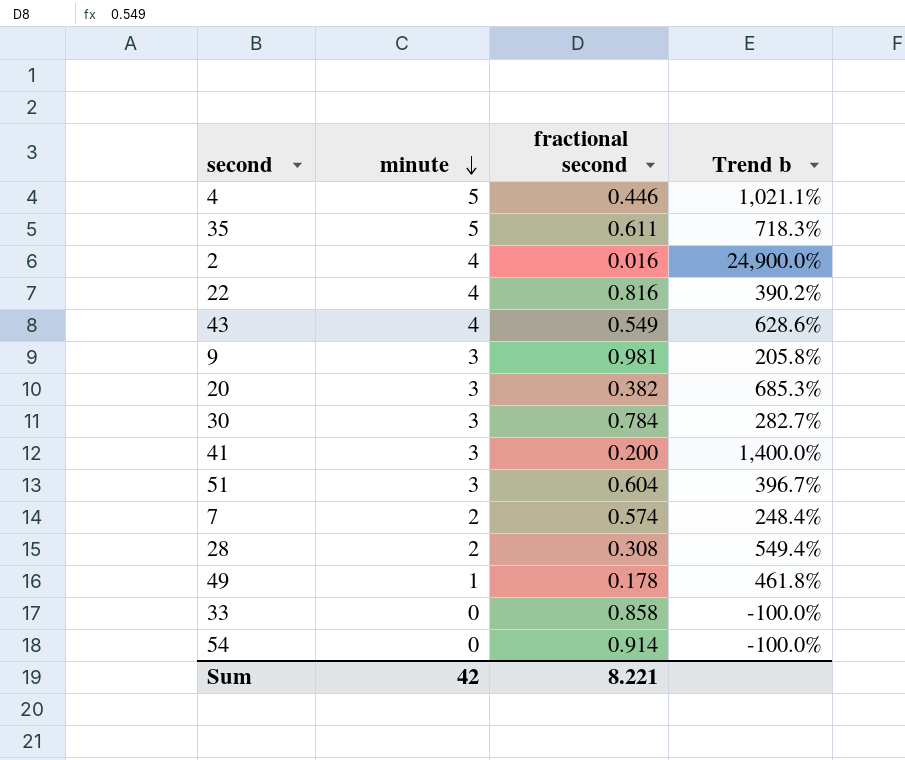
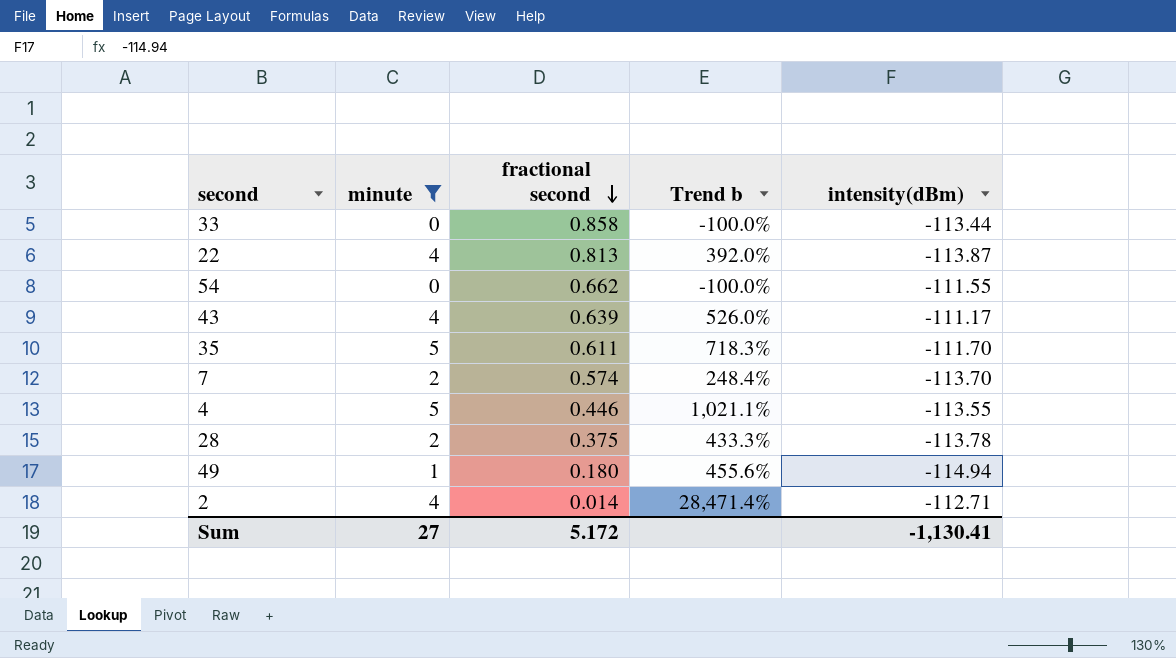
filter: none -> minute != 3
row order: minute descending -> fractional second descending
column intensity(dBm) | position: none -> 5
22 | fractional second: 0.816 -> 0.813
22 | Trend b: 390.2% -> 392.0%
54 | fractional second: 0.914 -> 0.662
43 | fractional second: 0.549 -> 0.639
43 | Trend b: 628.6% -> 526.0%
28 | fractional second: 0.308 -> 0.375
28 | Trend b: 549.4% -> 433.3%
49 | fractional second: 0.178 -> 0.180
49 | Trend b: 461.8% -> 455.6%
2 | fractional second: 0.016 -> 0.014
2 | Trend b: 24,900.0% -> 28,471.4%
Sum | minute: 42 -> 27
Sum | fractional second: 8.221 -> 5.172

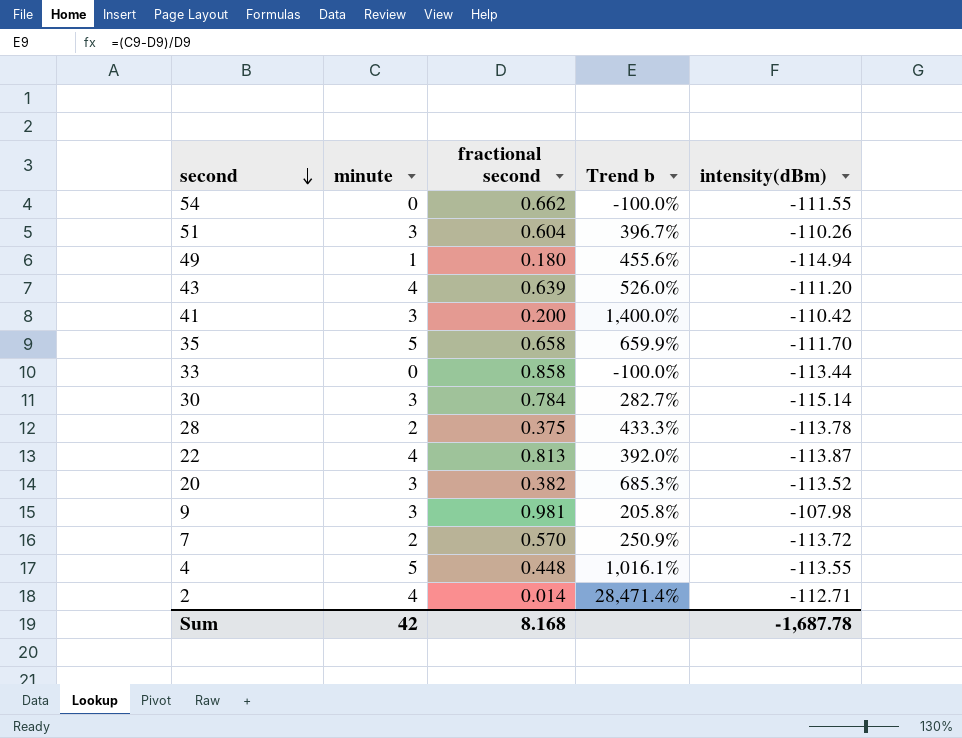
filter: minute != 3 -> none
row order: fractional second descending -> second descending
43 | intensity(dBm): -111.17 -> -111.20
35 | fractional second: 0.611 -> 0.658
35 | Trend b: 718.3% -> 659.9%
7 | fractional second: 0.574 -> 0.570
7 | Trend b: 248.4% -> 250.9%
7 | intensity(dBm): -113.70 -> -113.72
4 | fractional second: 0.446 -> 0.448
4 | Trend b: 1,021.1% -> 1,016.1%
Sum | minute: 27 -> 42
Sum | fractional second: 5.172 -> 8.168
Sum | intensity(dBm): -1,130.41 -> -1,687.78

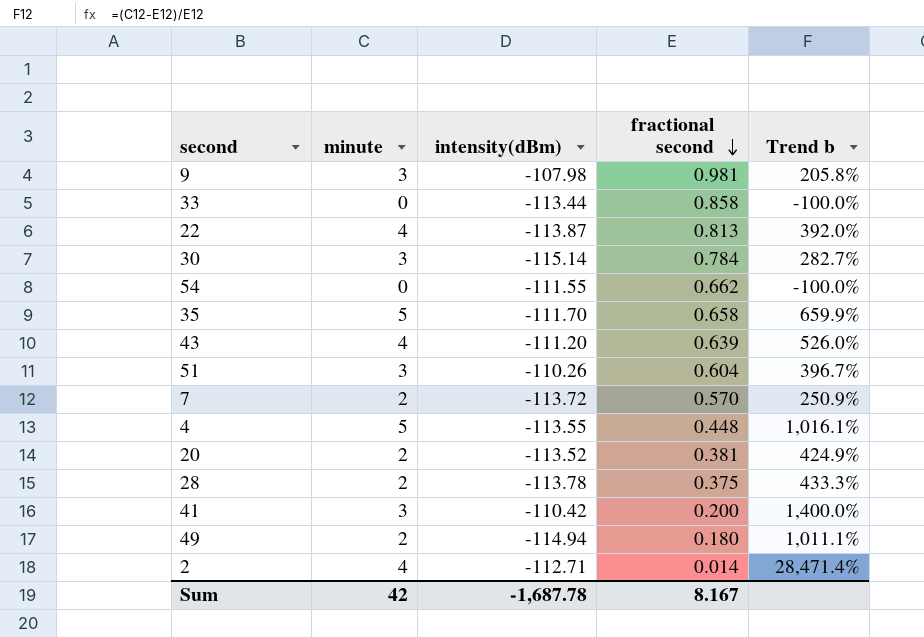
row order: second descending -> fractional second descending
column intensity(dBm) | position: 5 -> 3
20 | minute: 3 -> 2
20 | fractional second: 0.382 -> 0.381
20 | Trend b: 685.3% -> 424.9%
49 | minute: 1 -> 2
49 | Trend b: 455.6% -> 1,011.1%
Sum | fractional second: 8.168 -> 8.167

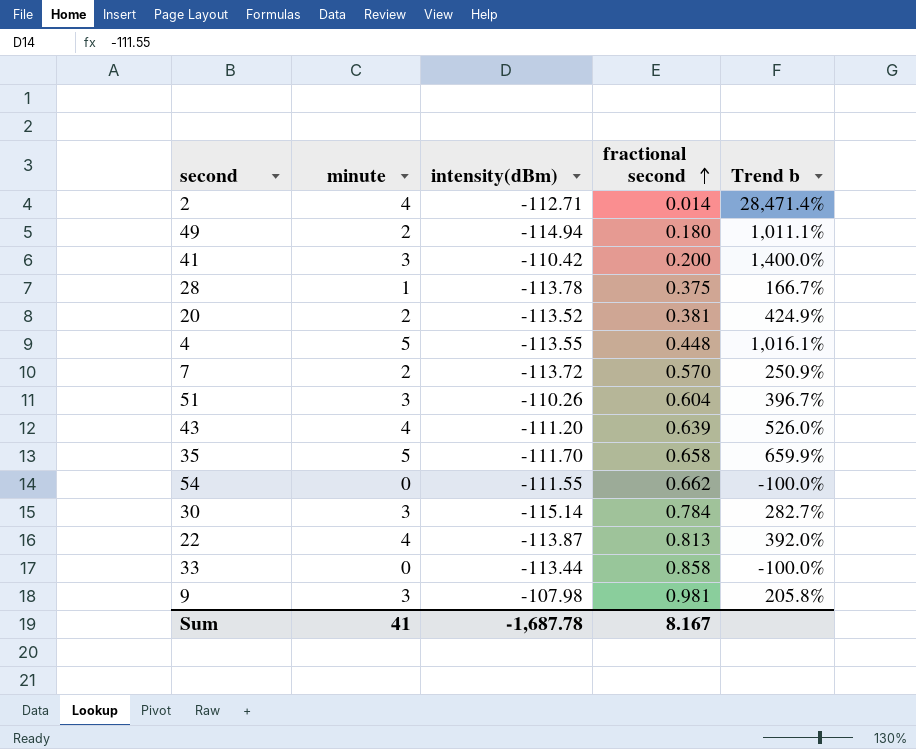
row order: fractional second descending -> fractional second ascending
28 | minute: 2 -> 1
28 | Trend b: 433.3% -> 166.7%
Sum | minute: 42 -> 41

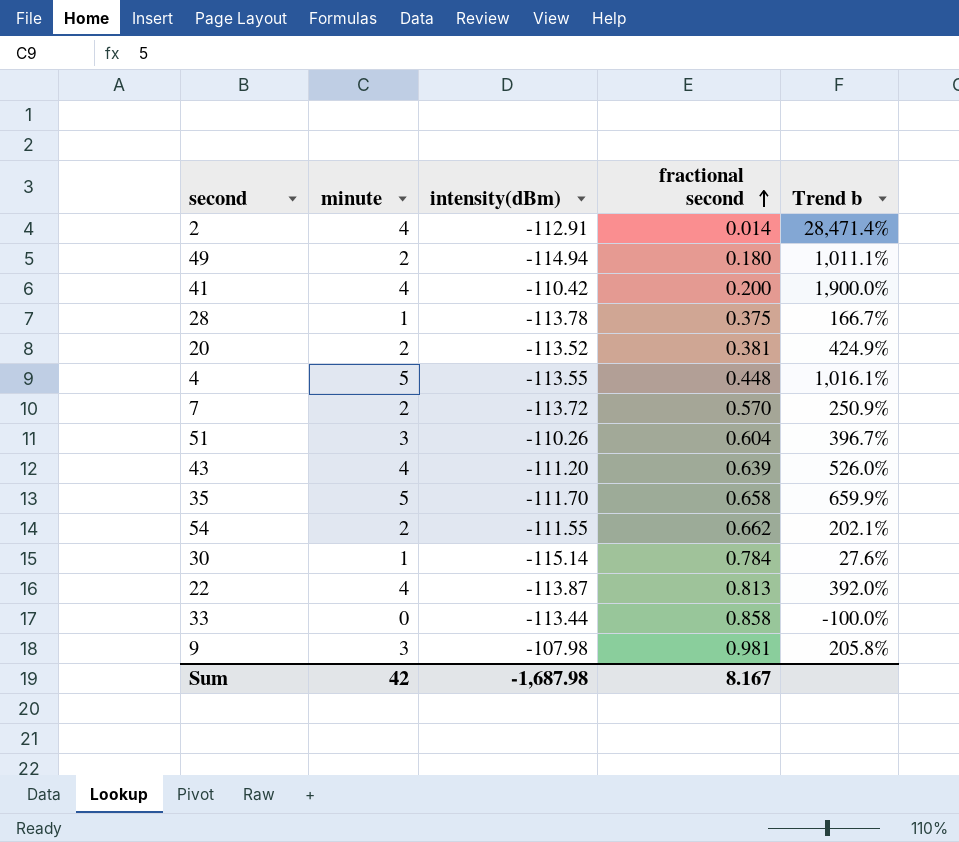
2 | intensity(dBm): -112.71 -> -112.91
41 | minute: 3 -> 4
41 | Trend b: 1,400.0% -> 1,900.0%
54 | minute: 0 -> 2
54 | Trend b: -100.0% -> 202.1%
30 | minute: 3 -> 1
30 | Trend b: 282.7% -> 27.6%
Sum | minute: 41 -> 42
Sum | intensity(dBm): -1,687.78 -> -1,687.98

